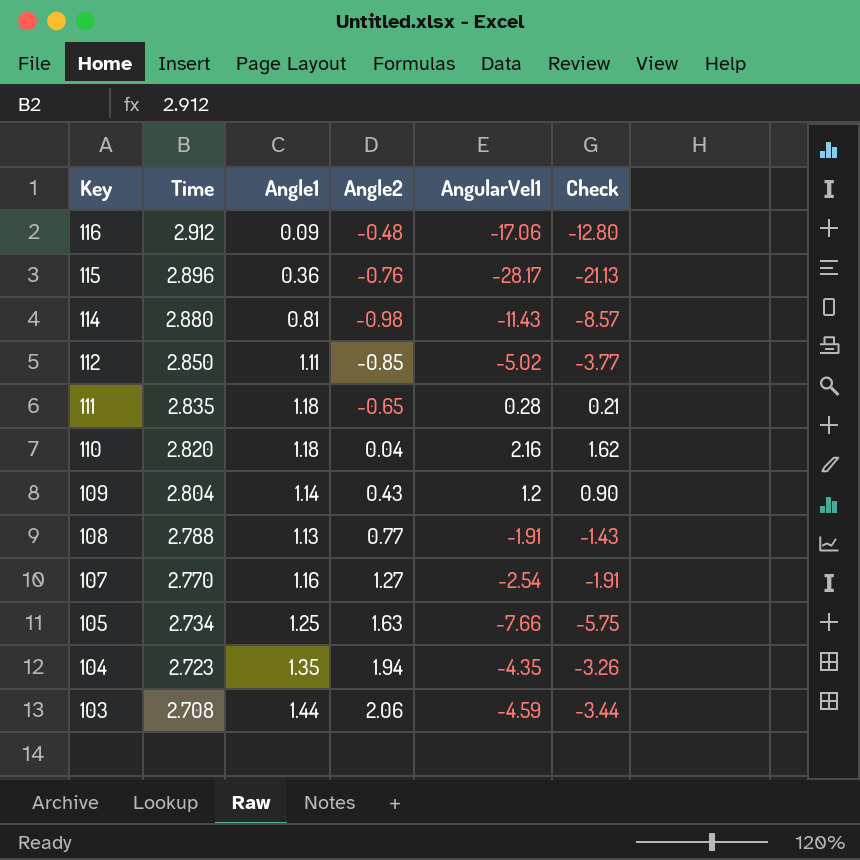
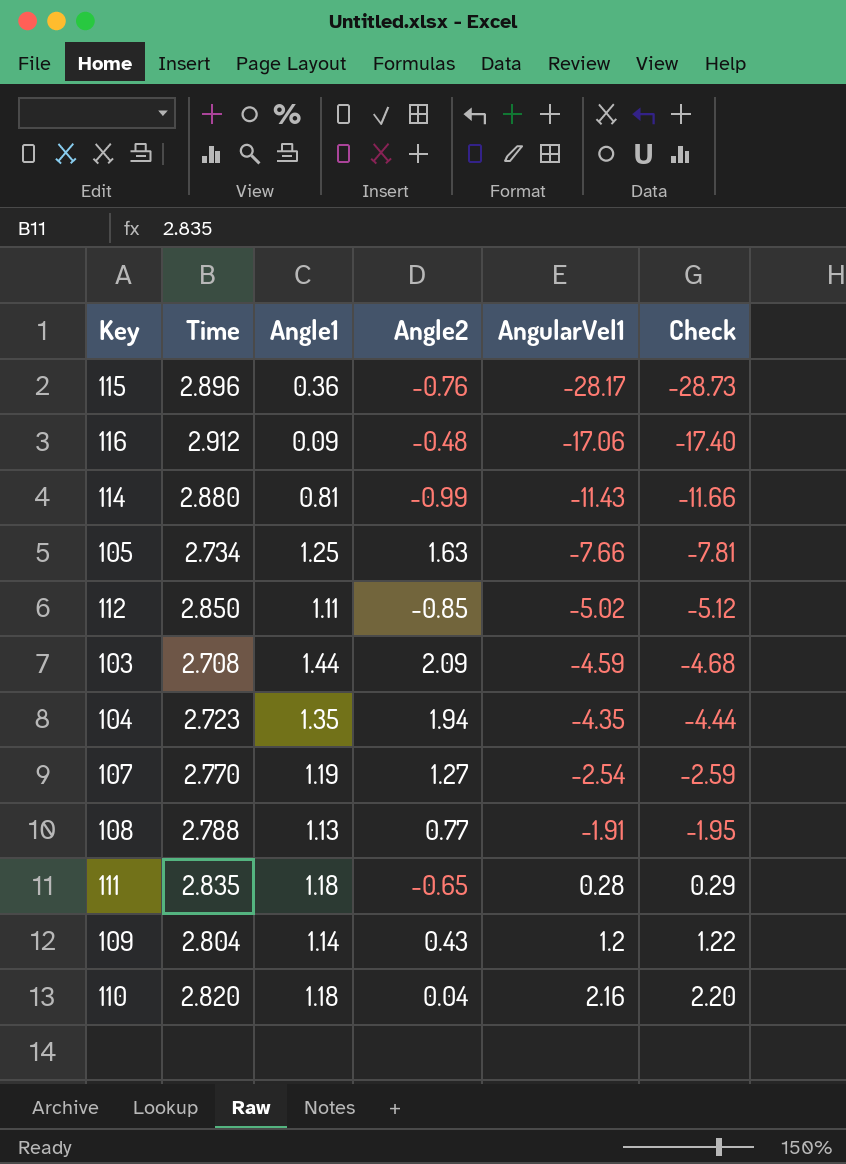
row order: Key descending -> AngularVel1 ascending
column Check | formula: [AngularVel1] * 0.75 -> [AngularVel1] * 1.02
114 | Angle2: -0.98 -> -0.99
103 | Angle2: 2.06 -> 2.09
107 | Angle1: 1.16 -> 1.19

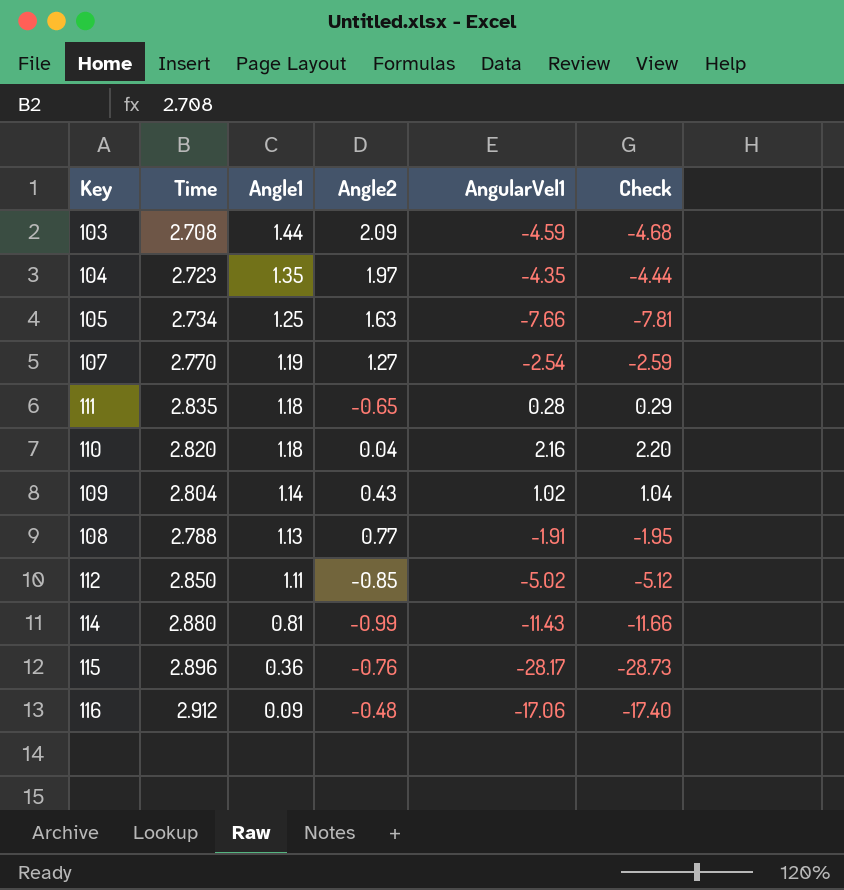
row order: AngularVel1 ascending -> Angle1 descending
104 | Angle2: 1.94 -> 1.97
109 | AngularVel1: 1.2 -> 1.02
109 | Check: 1.22 -> 1.04

